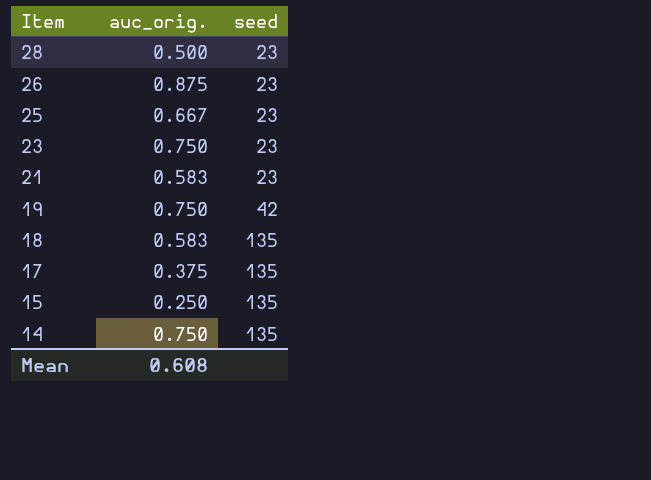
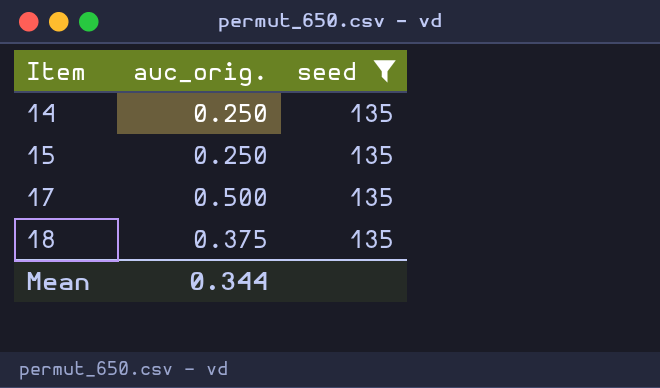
filter: none -> seed = 135
row order: Item descending -> Item ascending
14 | auc_orig.: 0.750 -> 0.250
17 | auc_orig.: 0.375 -> 0.500
18 | auc_orig.: 0.583 -> 0.375
Mean | auc_orig.: 0.608 -> 0.344

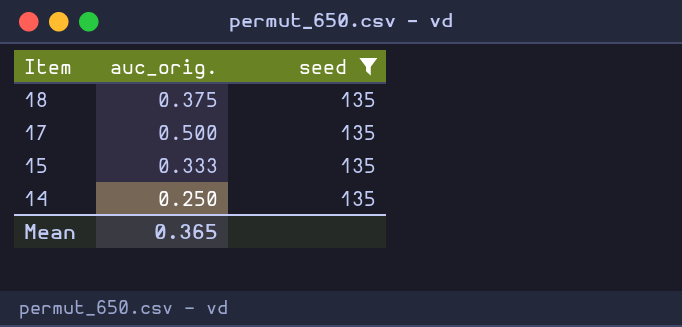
row order: Item ascending -> Item descending
15 | auc_orig.: 0.250 -> 0.333
Mean | auc_orig.: 0.344 -> 0.365

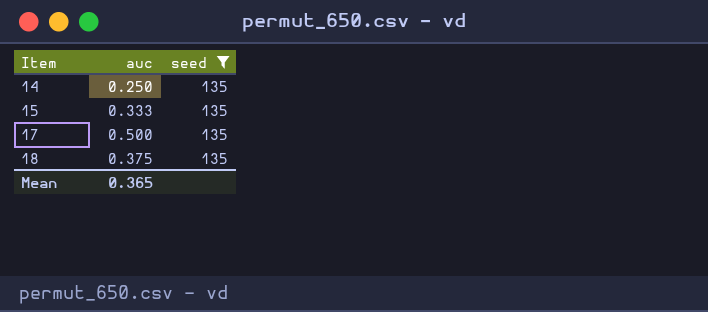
row order: Item descending -> Item ascending
column name: auc_orig. -> auc

